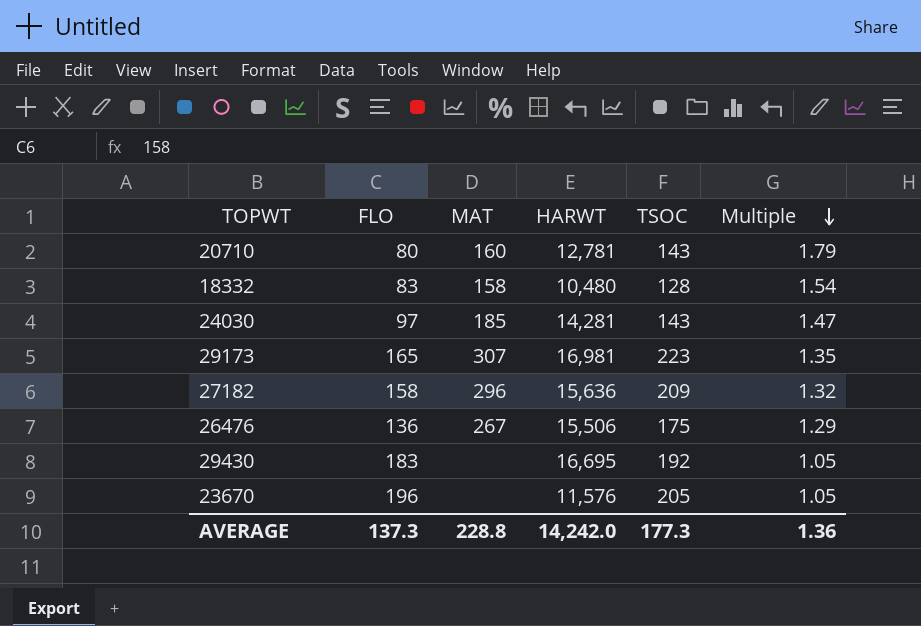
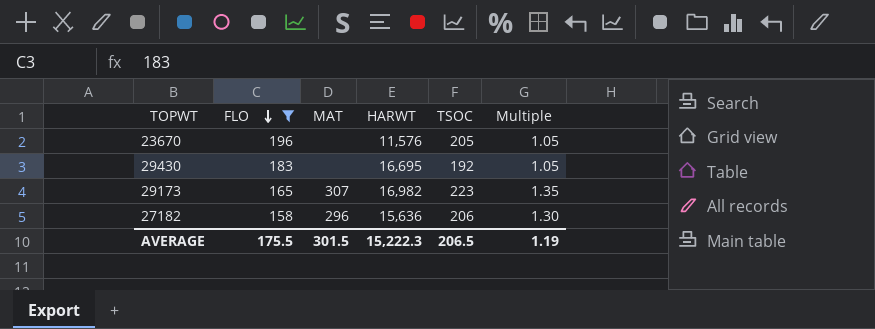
filter: none -> FLO >= 158
row order: Multiple descending -> FLO descending
29173 | HARWT: 16,981 -> 16,982
27182 | TSOC: 209 -> 206
27182 | Multiple: 1.32 -> 1.30
AVERAGE | FLO: 137.3 -> 175.5
AVERAGE | MAT: 228.8 -> 301.5
AVERAGE | HARWT: 14,242.0 -> 15,222.3
AVERAGE | TSOC: 177.3 -> 206.5
AVERAGE | Multiple: 1.36 -> 1.19

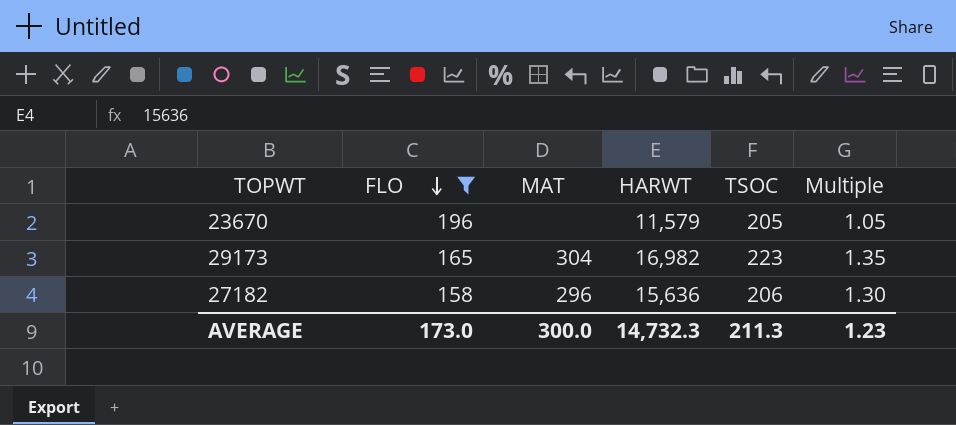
row 29430: 183 | none | 16,695 | 192 | 1.05 -> none
23670 | HARWT: 11,576 -> 11,579
29173 | MAT: 307 -> 304
AVERAGE | FLO: 175.5 -> 173.0
AVERAGE | MAT: 301.5 -> 300.0
AVERAGE | HARWT: 15,222.3 -> 14,732.3
AVERAGE | TSOC: 206.5 -> 211.3
AVERAGE | Multiple: 1.19 -> 1.23

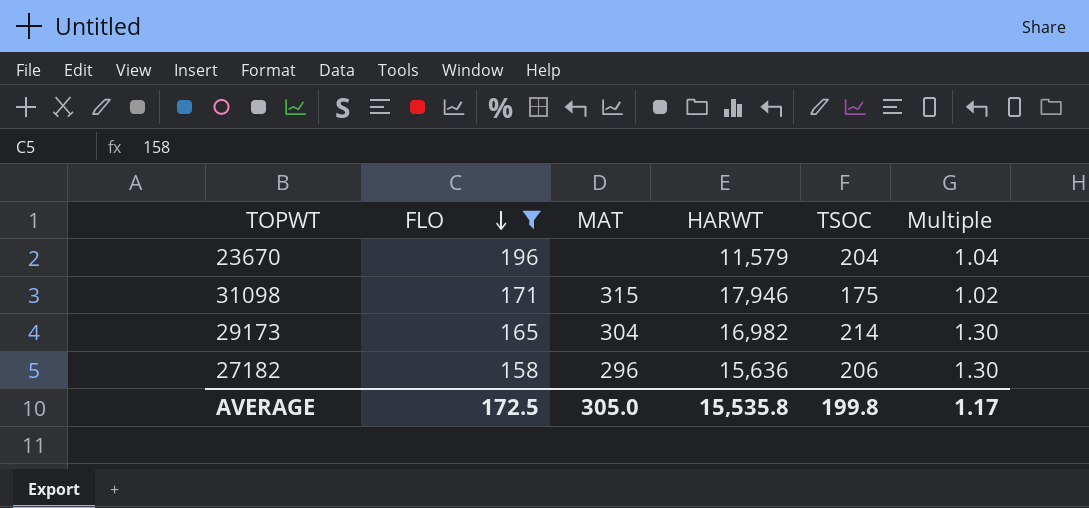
23670 | TSOC: 205 -> 204
23670 | Multiple: 1.05 -> 1.04
row 31098: none -> 171 | 315 | 17,946 | 175 | 1.02
29173 | TSOC: 223 -> 214
29173 | Multiple: 1.35 -> 1.30
AVERAGE | FLO: 173.0 -> 172.5
AVERAGE | MAT: 300.0 -> 305.0
AVERAGE | HARWT: 14,732.3 -> 15,535.8
AVERAGE | TSOC: 211.3 -> 199.8
AVERAGE | Multiple: 1.23 -> 1.17

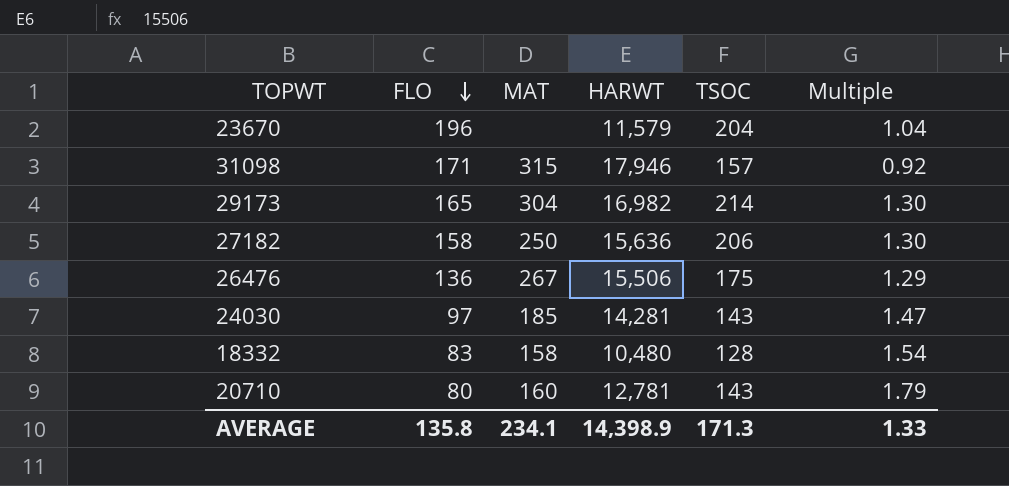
filter: FLO >= 158 -> none
31098 | TSOC: 175 -> 157
31098 | Multiple: 1.02 -> 0.92
27182 | MAT: 296 -> 250
AVERAGE | FLO: 172.5 -> 135.8
AVERAGE | MAT: 305.0 -> 234.1
AVERAGE | HARWT: 15,535.8 -> 14,398.9
AVERAGE | TSOC: 199.8 -> 171.3
AVERAGE | Multiple: 1.17 -> 1.33

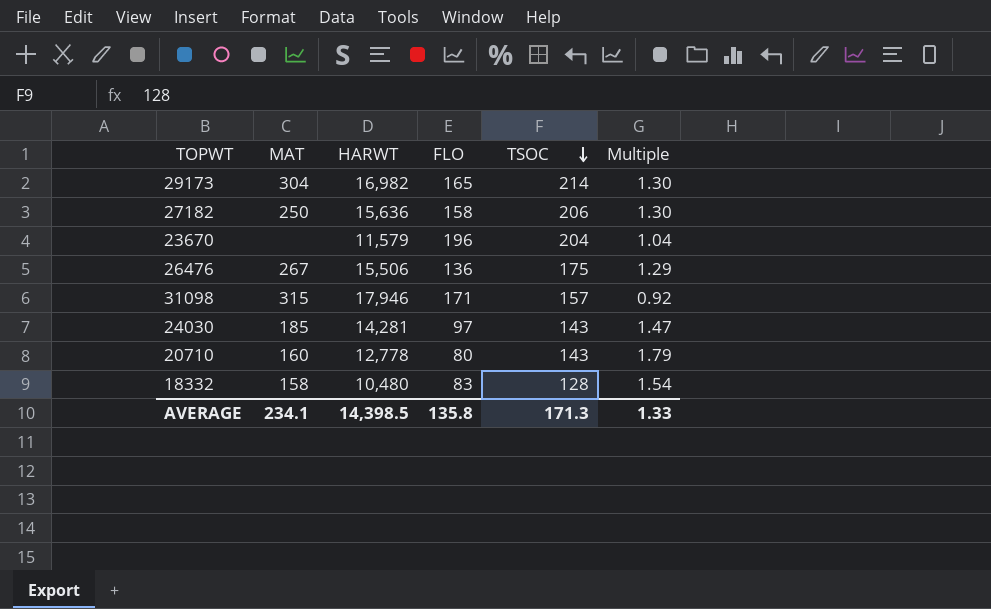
row order: FLO descending -> TSOC descending
column FLO | position: 2 -> 4
20710 | HARWT: 12,781 -> 12,778
AVERAGE | HARWT: 14,398.9 -> 14,398.5

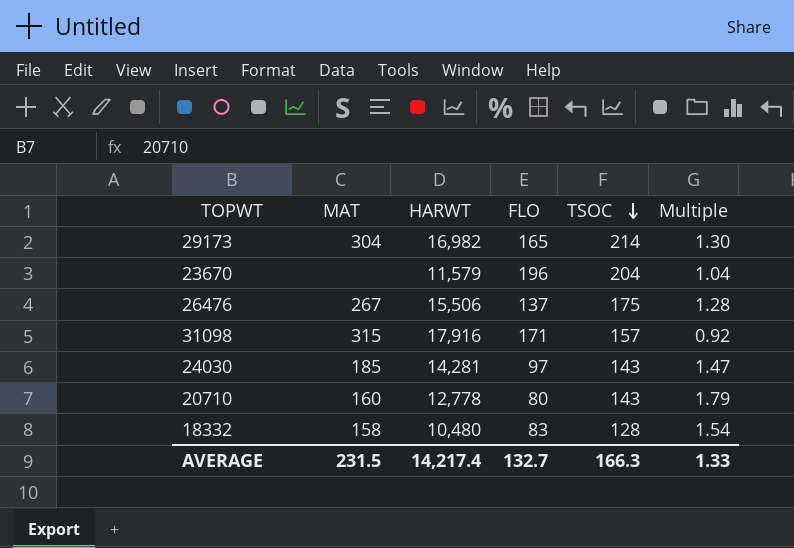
row 27182: 250 | 15,636 | 158 | 206 | 1.30 -> none
26476 | FLO: 136 -> 137
26476 | Multiple: 1.29 -> 1.28
31098 | HARWT: 17,946 -> 17,916
AVERAGE | MAT: 234.1 -> 231.5
AVERAGE | HARWT: 14,398.5 -> 14,217.4
AVERAGE | FLO: 135.8 -> 132.7
AVERAGE | TSOC: 171.3 -> 166.3

